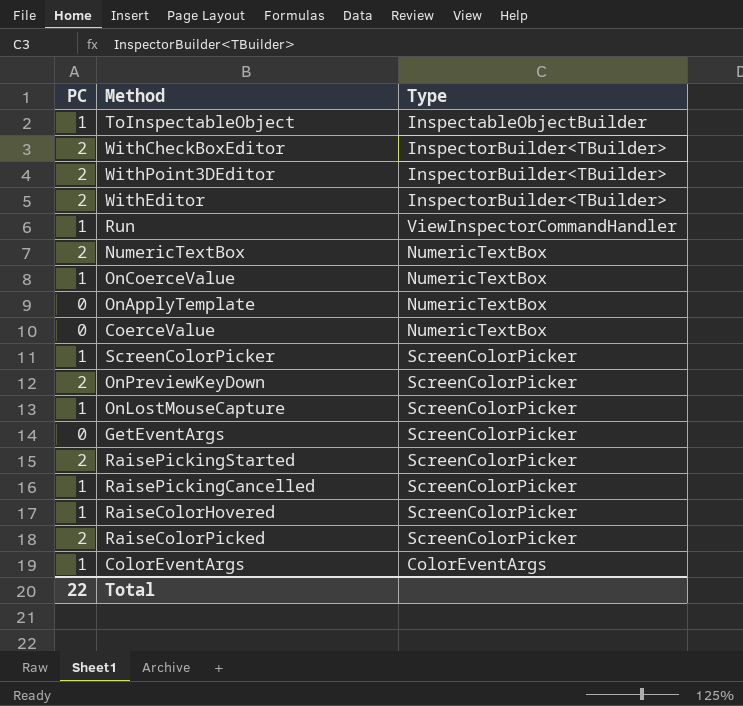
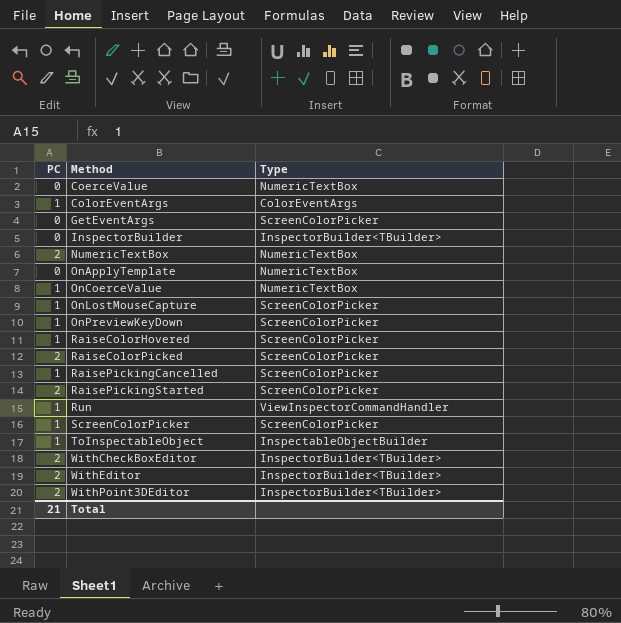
row order: none -> Method ascending
row InspectorBuilder: none -> 0 | InspectorBuilder<TBuilder>
OnPreviewKeyDown | PC: 2 -> 1
Total | PC: 22 -> 21

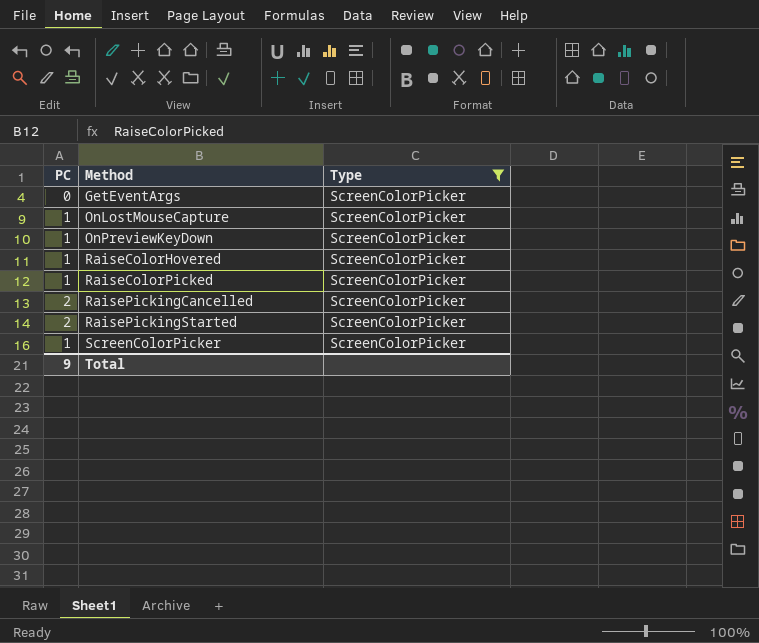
filter: none -> Type = ScreenColorPicker
RaiseColorPicked | PC: 2 -> 1
RaisePickingCancelled | PC: 1 -> 2
Total | PC: 21 -> 9

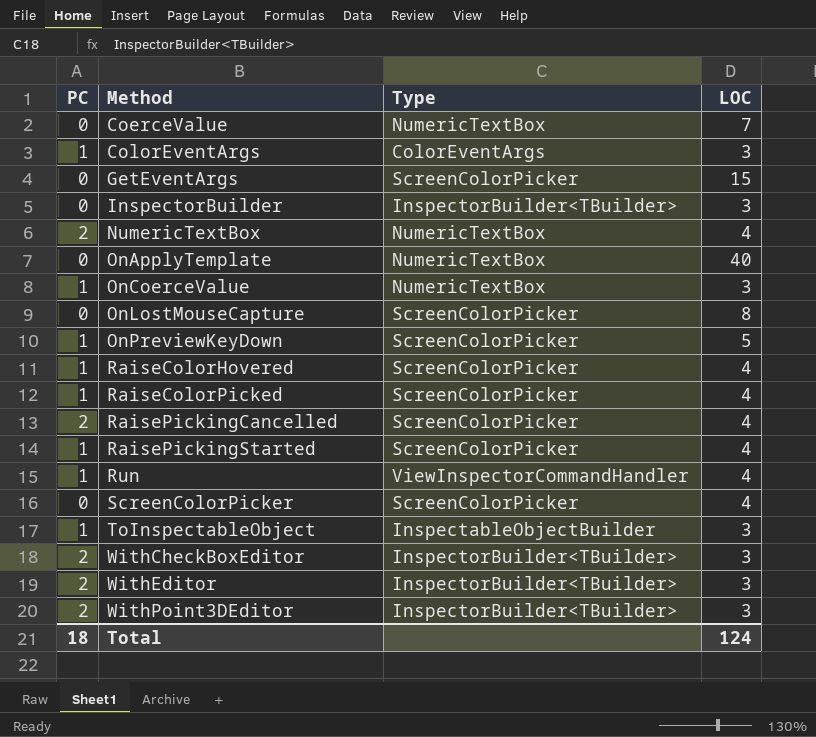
filter: Type = ScreenColorPicker -> none
column LOC | position: none -> 4
OnLostMouseCapture | PC: 1 -> 0
RaisePickingStarted | PC: 2 -> 1
ScreenColorPicker | PC: 1 -> 0
Total | PC: 9 -> 18

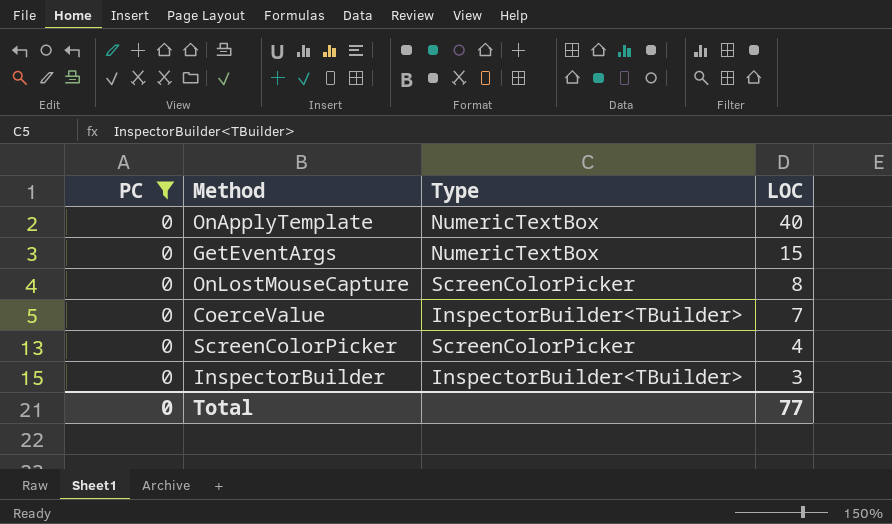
filter: none -> PC = 0
row order: Method ascending -> LOC descending
GetEventArgs | Type: ScreenColorPicker -> NumericTextBox
CoerceValue | Type: NumericTextBox -> InspectorBuilder<TBuilder>
Total | PC: 18 -> 0
Total | LOC: 124 -> 77

